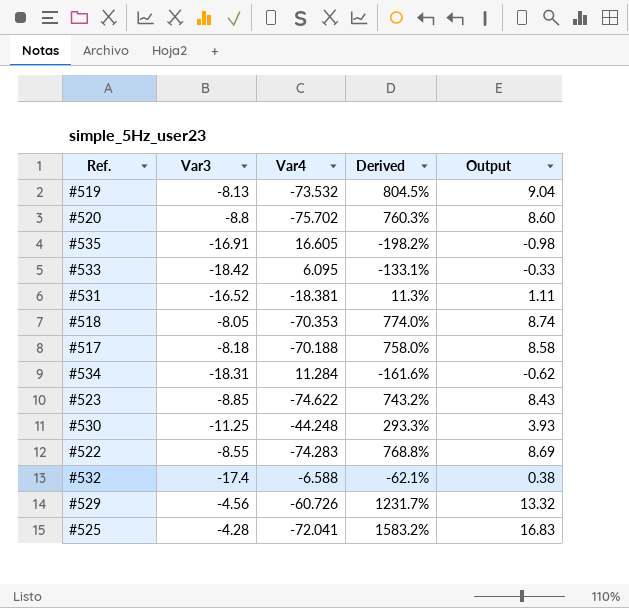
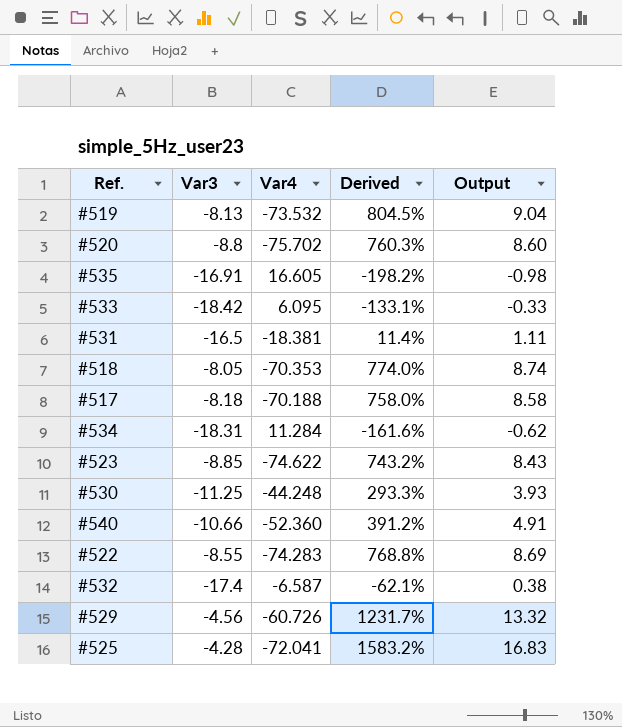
#531 | Var3: -16.52 -> -16.5
#531 | Derived: 11.3% -> 11.4%
row #540: none -> -10.66 | -52.360 | 391.2% | 4.91
#532 | Var4: -6.588 -> -6.587

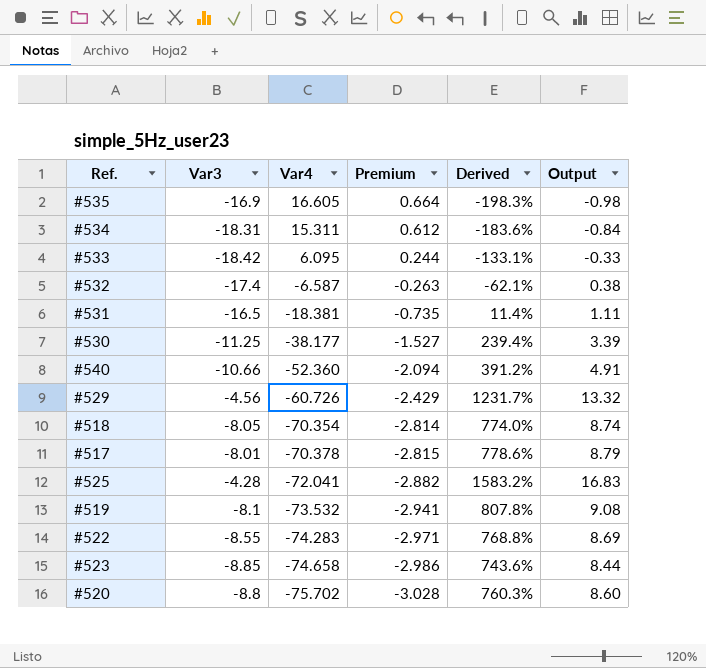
row order: none -> Var4 descending
column Premium | formula: none -> [Var4] * 0.04
#535 | Var3: -16.91 -> -16.9
#535 | Derived: -198.2% -> -198.3%
#534 | Var4: 11.284 -> 15.311
#534 | Derived: -161.6% -> -183.6%
#534 | Output: -0.62 -> -0.84
#530 | Var4: -44.248 -> -38.177
#530 | Derived: 293.3% -> 239.4%
#530 | Output: 3.93 -> 3.39
#518 | Var4: -70.353 -> -70.354
#517 | Var3: -8.18 -> -8.01
#517 | Var4: -70.188 -> -70.378
#517 | Derived: 758.0% -> 778.6%
#517 | Output: 8.58 -> 8.79
#519 | Var3: -8.13 -> -8.1
#519 | Derived: 804.5% -> 807.8%
#519 | Output: 9.04 -> 9.08
#523 | Var4: -74.622 -> -74.658
#523 | Derived: 743.2% -> 743.6%
#523 | Output: 8.43 -> 8.44

